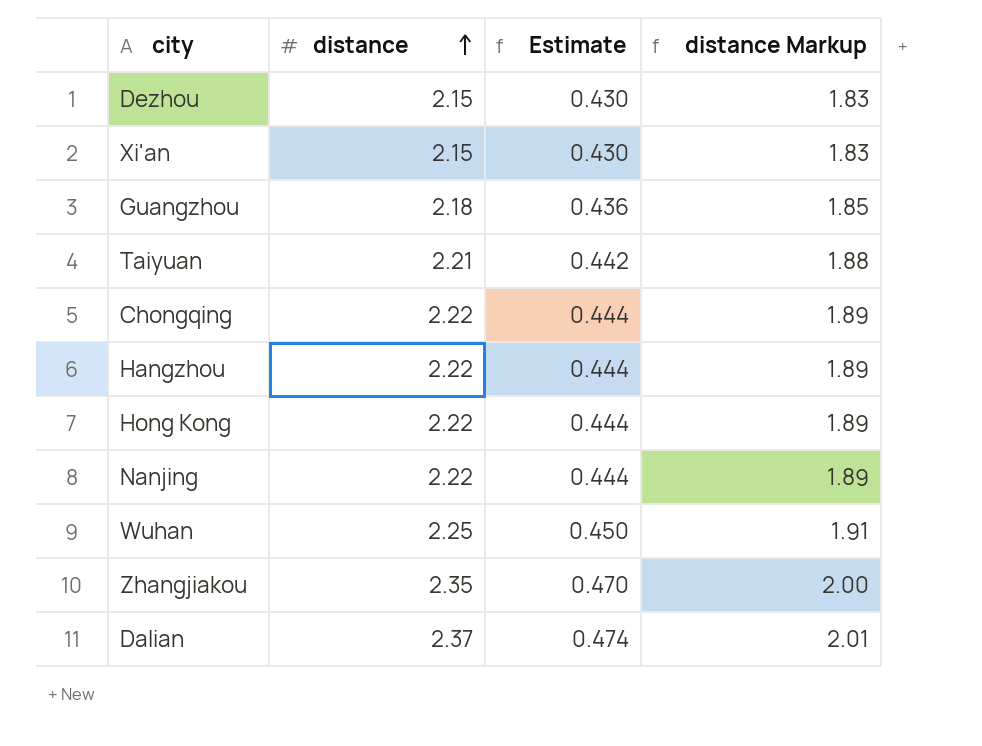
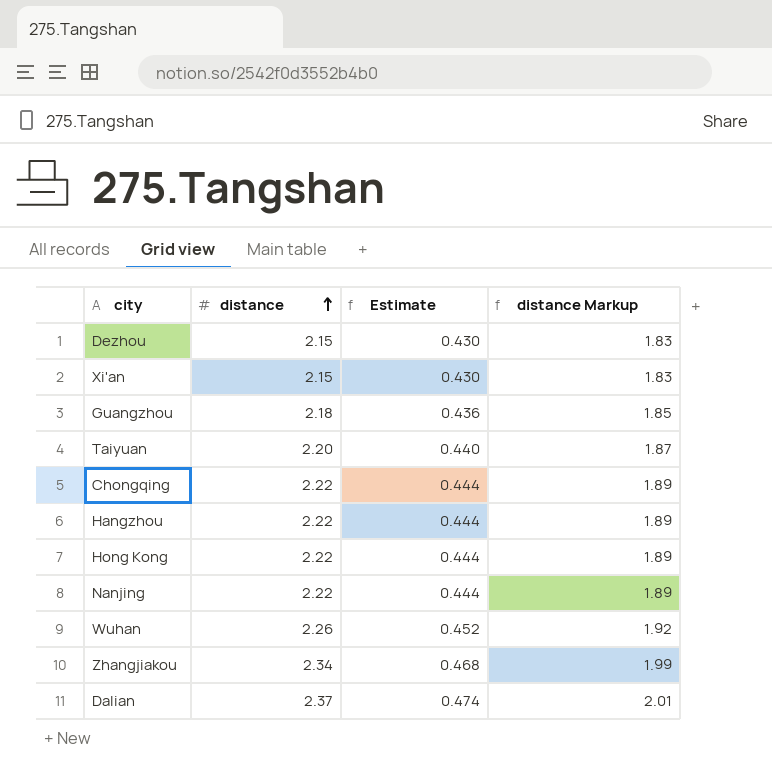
Taiyuan | distance: 2.21 -> 2.20
Taiyuan | Estimate: 0.442 -> 0.440
Taiyuan | distance Markup: 1.88 -> 1.87
Wuhan | distance: 2.25 -> 2.26
Wuhan | Estimate: 0.450 -> 0.452
Wuhan | distance Markup: 1.91 -> 1.92
Zhangjiakou | distance: 2.35 -> 2.34
Zhangjiakou | Estimate: 0.470 -> 0.468
Zhangjiakou | distance Markup: 2.00 -> 1.99

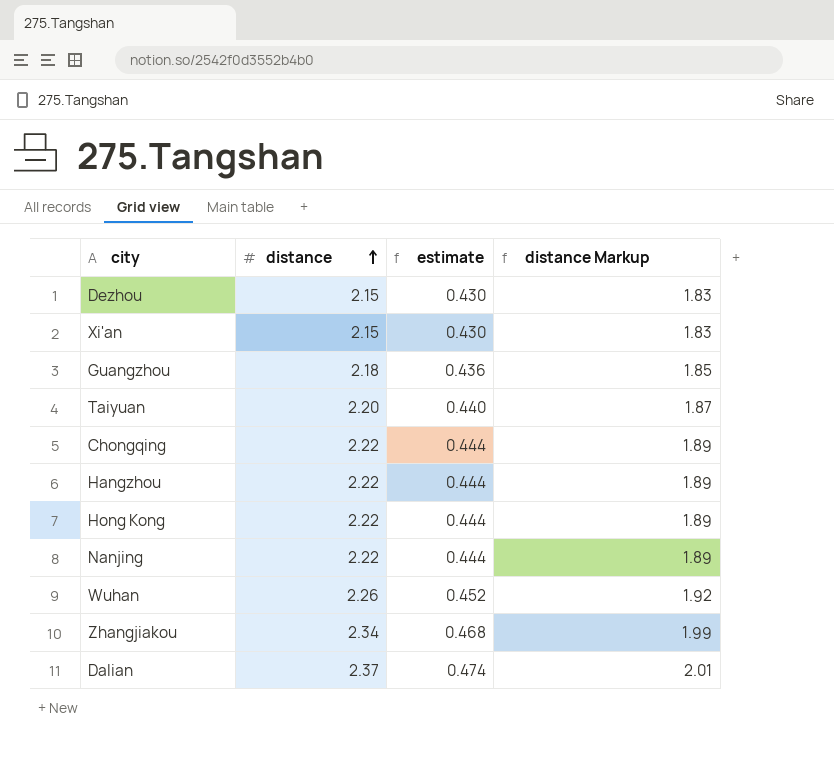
column name: Estimate -> estimate

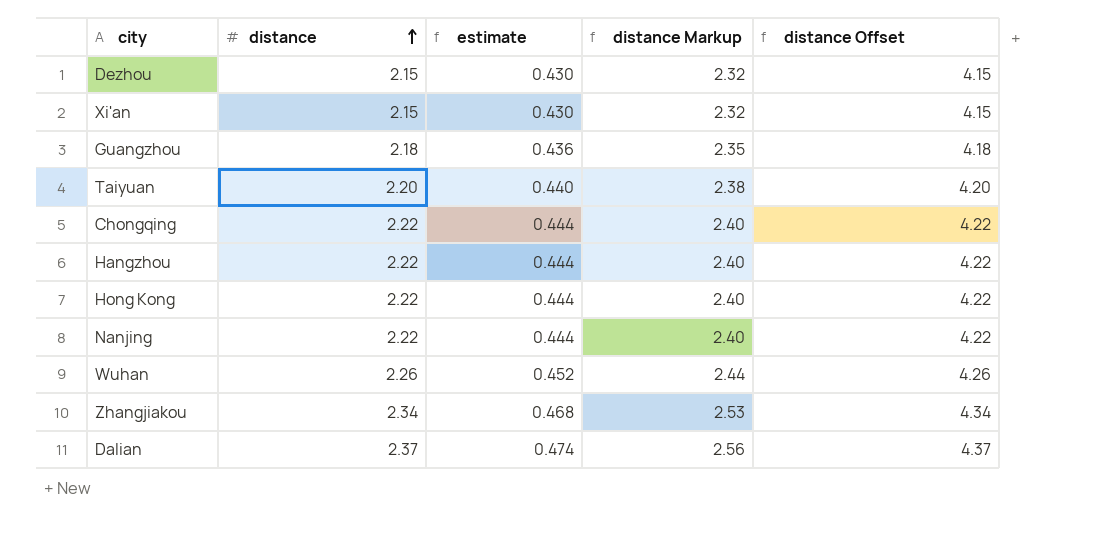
column distance Markup | formula: [distance] * 0.85 -> [distance] * 1.08
column distance Offset | formula: none -> [distance] + 2

